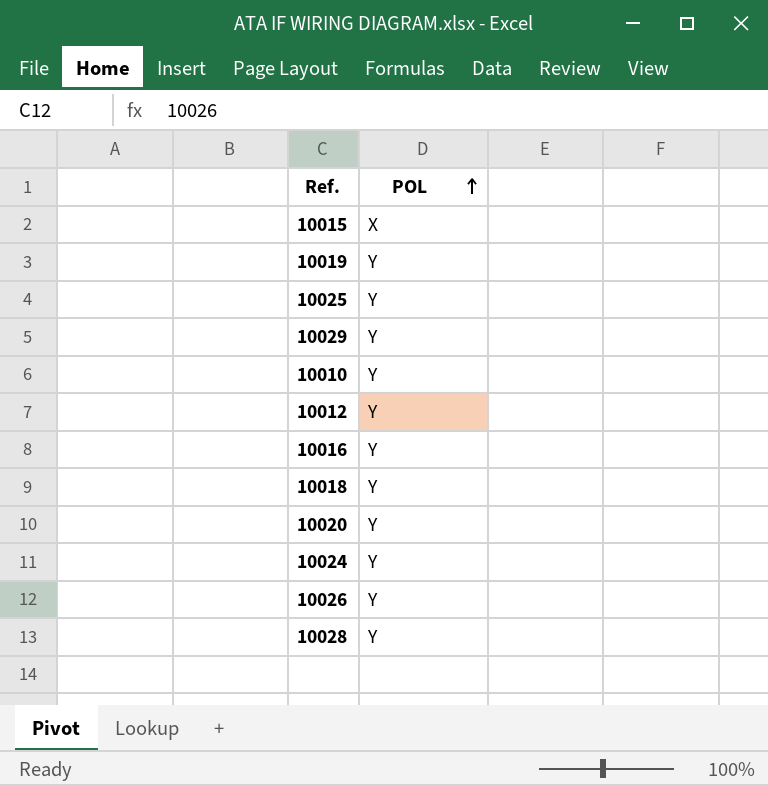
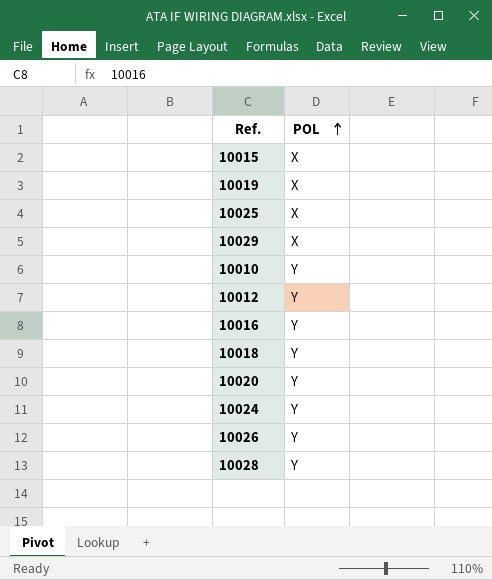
10019 | POL: Y -> X
10025 | POL: Y -> X
10029 | POL: Y -> X

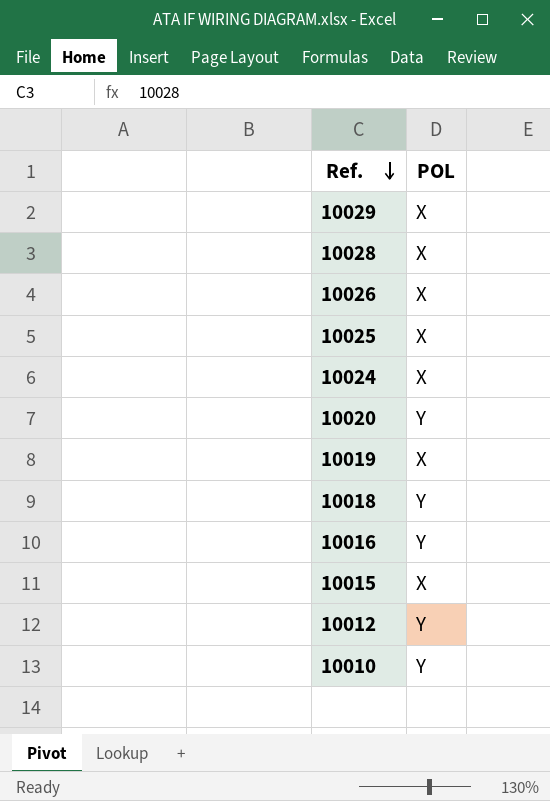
row order: POL ascending -> Ref. descending
10028 | POL: Y -> X
10026 | POL: Y -> X
10024 | POL: Y -> X

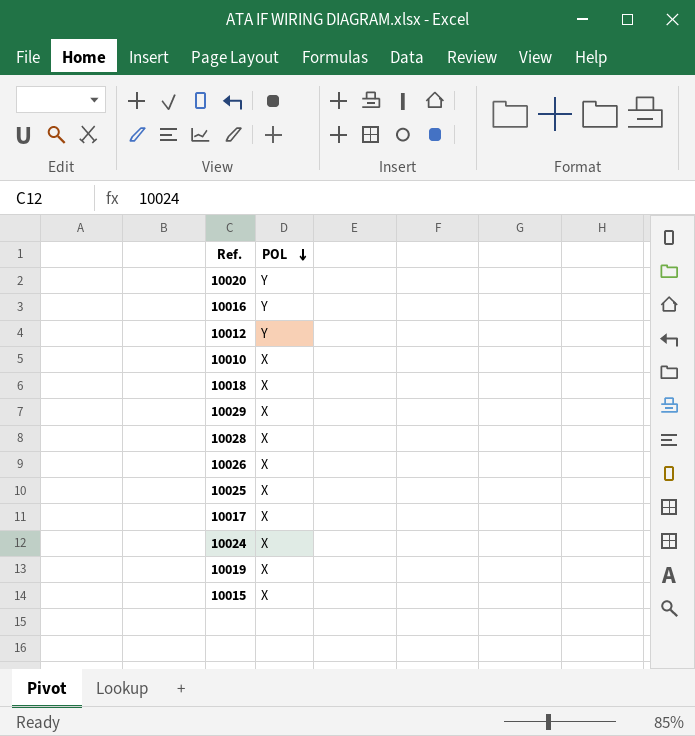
row order: Ref. descending -> POL descending
10010 | POL: Y -> X
10018 | POL: Y -> X
row 10017: none -> X

